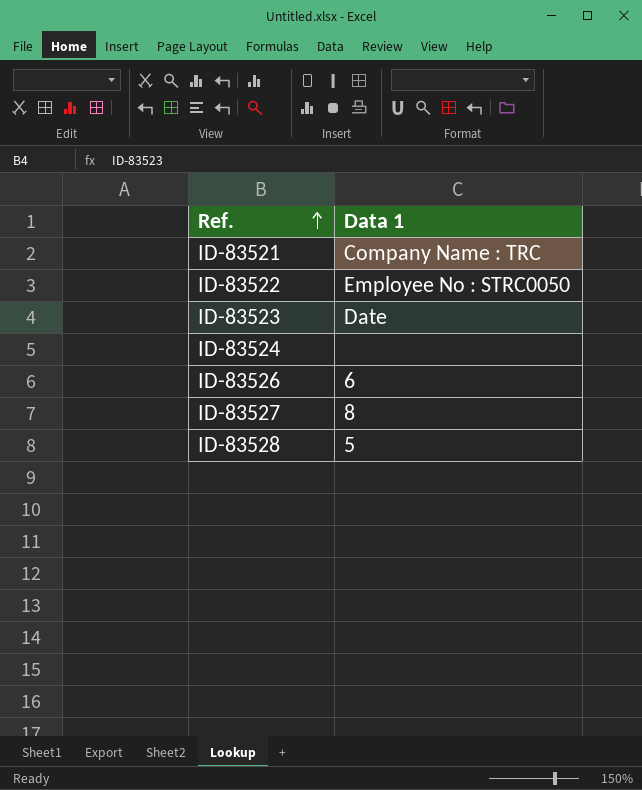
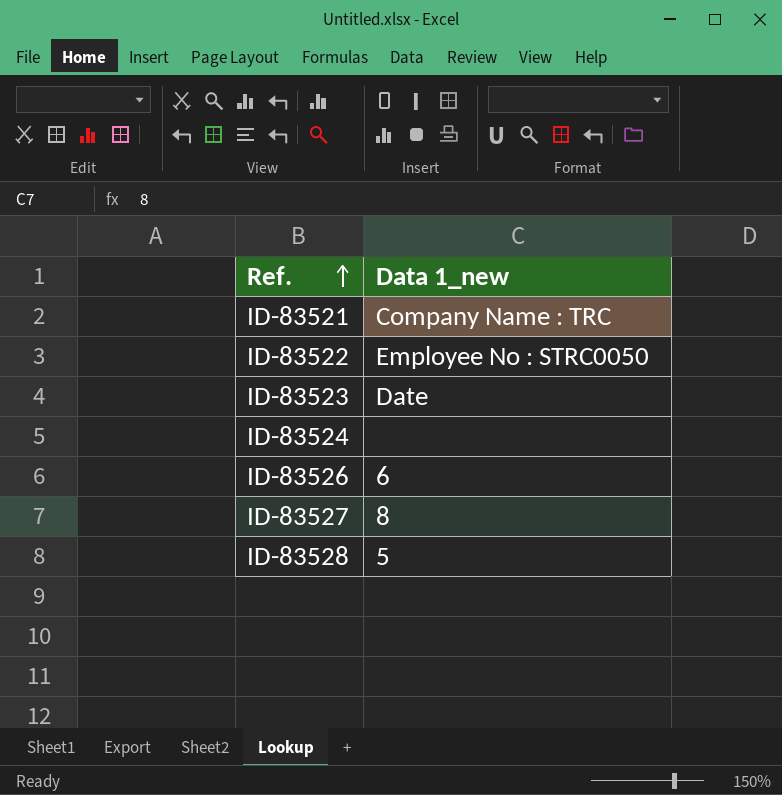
column name: Data 1 -> Data 1_new

